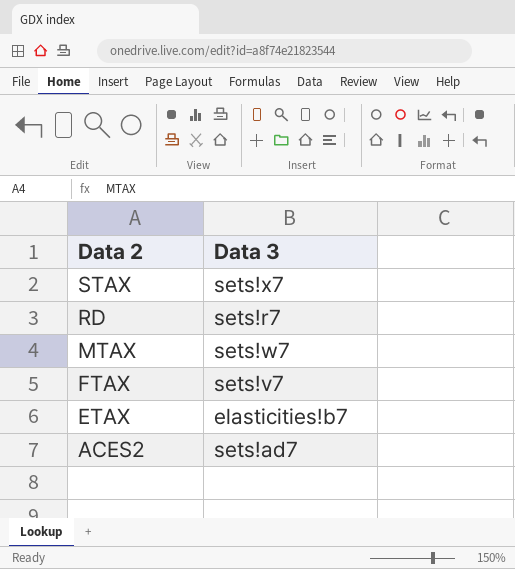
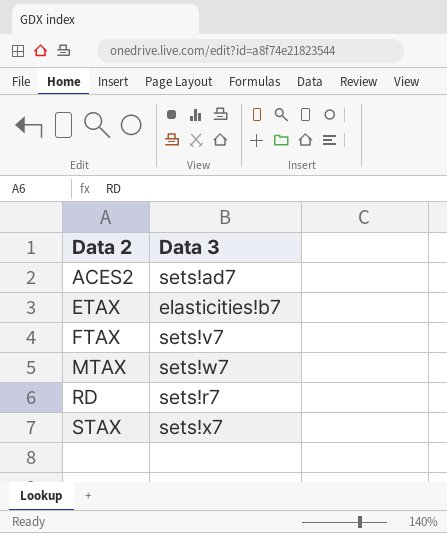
row order: Data 2 descending -> Data 2 ascending

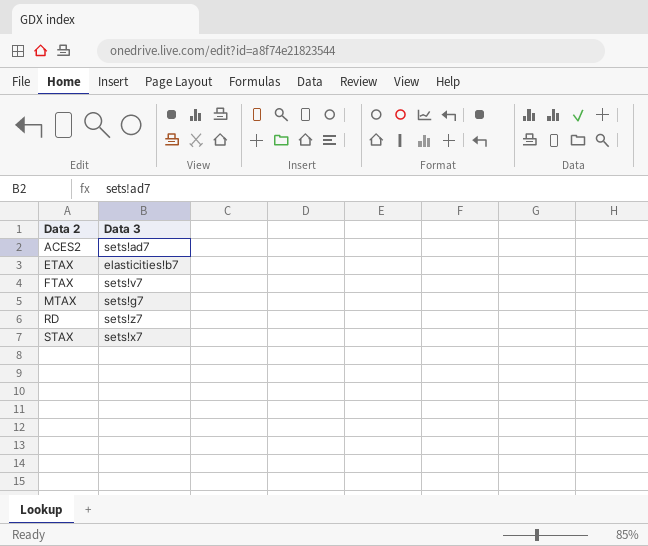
MTAX | Data 3: sets!w7 -> sets!g7
RD | Data 3: sets!r7 -> sets!z7

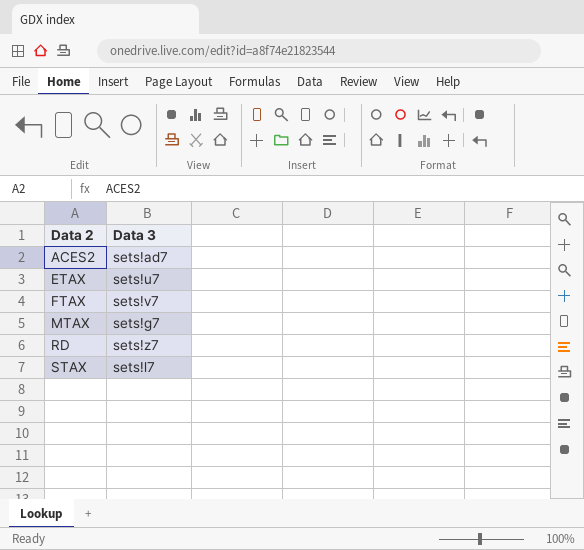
ETAX | Data 3: elasticities!b7 -> sets!u7
STAX | Data 3: sets!x7 -> sets!l7

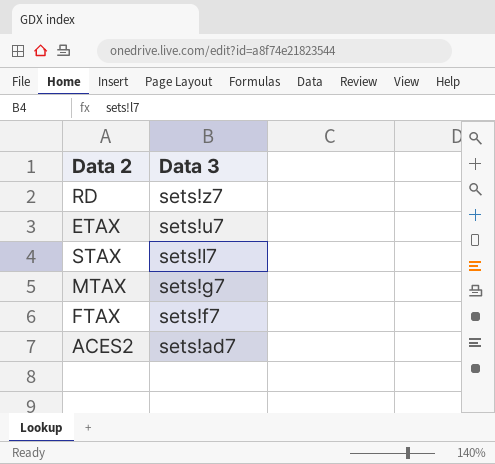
row order: Data 2 ascending -> Data 3 descending
FTAX | Data 3: sets!v7 -> sets!f7

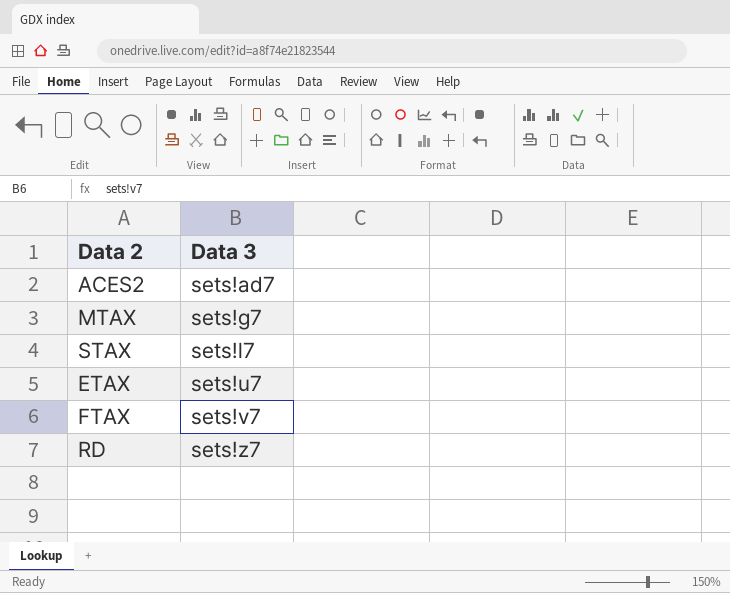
row order: Data 3 descending -> Data 3 ascending
FTAX | Data 3: sets!f7 -> sets!v7

